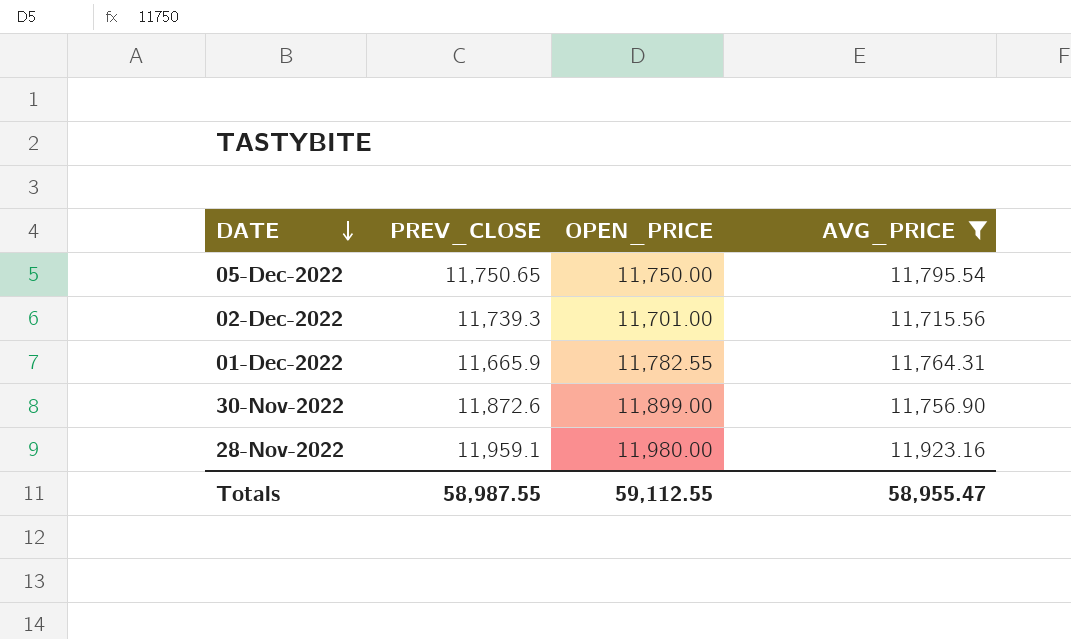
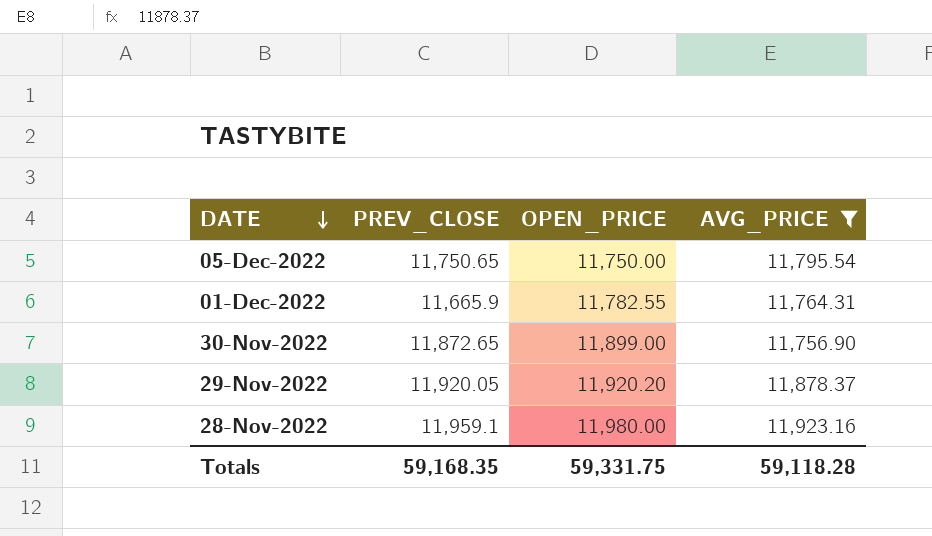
row 02-Dec-2022: 11,739.3 | 11,701.00 | 11,715.56 -> none
30-Nov-2022 | PREV_CLOSE: 11,872.6 -> 11,872.65
row 29-Nov-2022: none -> 11,920.05 | 11,920.20 | 11,878.37
Totals | PREV_CLOSE: 58,987.55 -> 59,168.35
Totals | OPEN_PRICE: 59,112.55 -> 59,331.75
Totals | AVG_PRICE: 58,955.47 -> 59,118.28

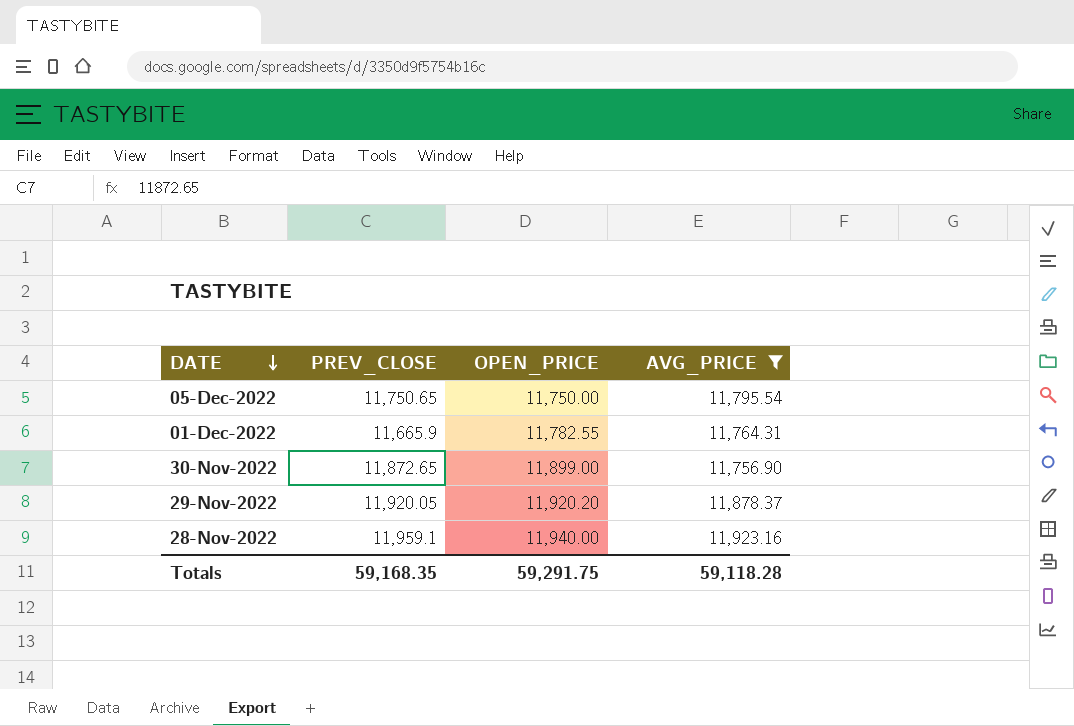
28-Nov-2022 | OPEN_PRICE: 11,980.00 -> 11,940.00
Totals | OPEN_PRICE: 59,331.75 -> 59,291.75

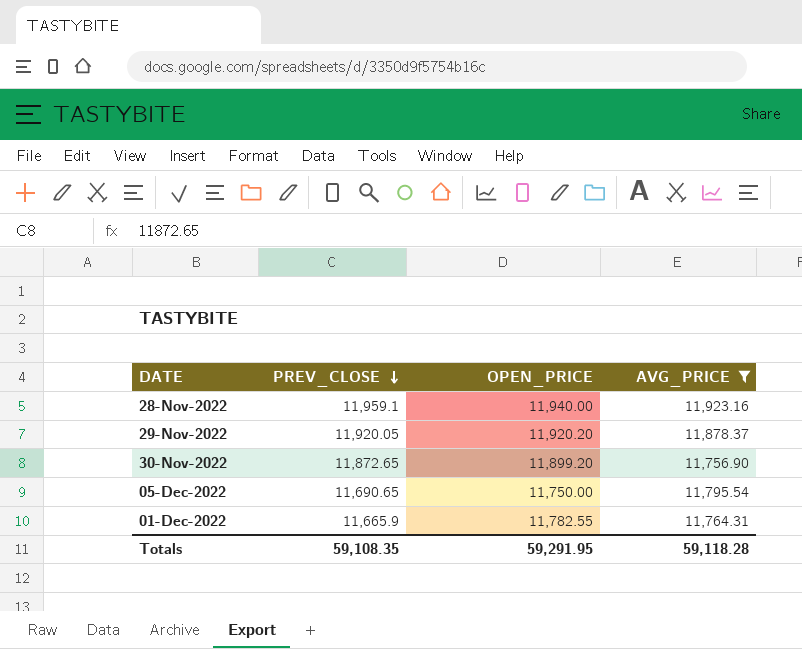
row order: DATE descending -> PREV_CLOSE descending
30-Nov-2022 | OPEN_PRICE: 11,899.00 -> 11,899.20
05-Dec-2022 | PREV_CLOSE: 11,750.65 -> 11,690.65
Totals | PREV_CLOSE: 59,168.35 -> 59,108.35
Totals | OPEN_PRICE: 59,291.75 -> 59,291.95

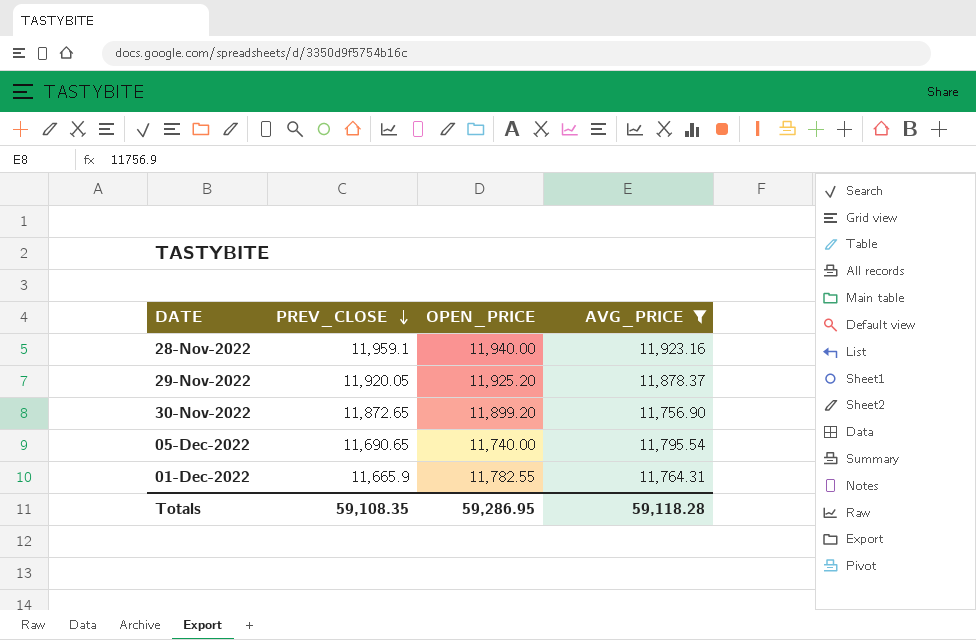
29-Nov-2022 | OPEN_PRICE: 11,920.20 -> 11,925.20
05-Dec-2022 | OPEN_PRICE: 11,750.00 -> 11,740.00
Totals | OPEN_PRICE: 59,291.95 -> 59,286.95

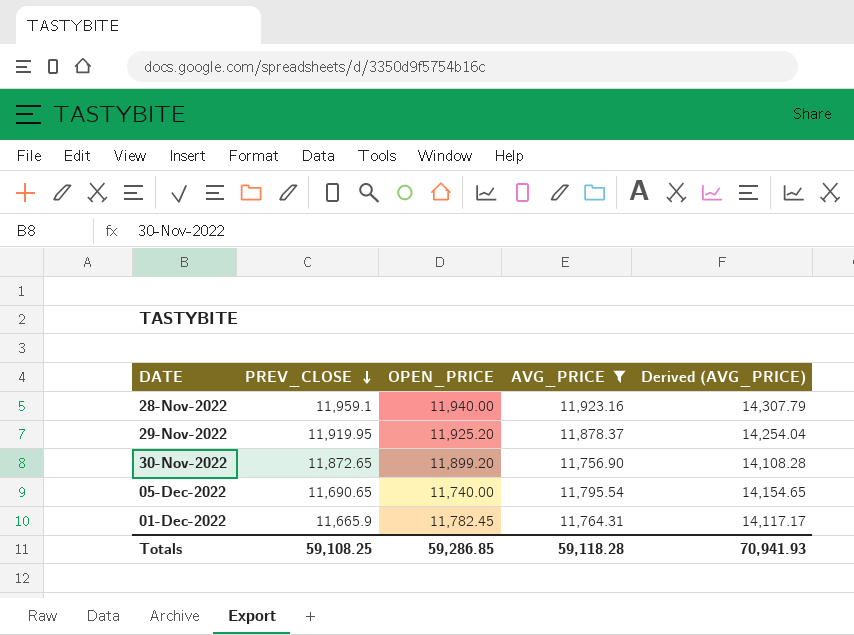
column Derived (AVG_PRICE) | formula: none -> [AVG_PRICE] * 1.2
29-Nov-2022 | PREV_CLOSE: 11,920.05 -> 11,919.95
01-Dec-2022 | OPEN_PRICE: 11,782.55 -> 11,782.45
Totals | PREV_CLOSE: 59,108.35 -> 59,108.25
Totals | OPEN_PRICE: 59,286.95 -> 59,286.85

